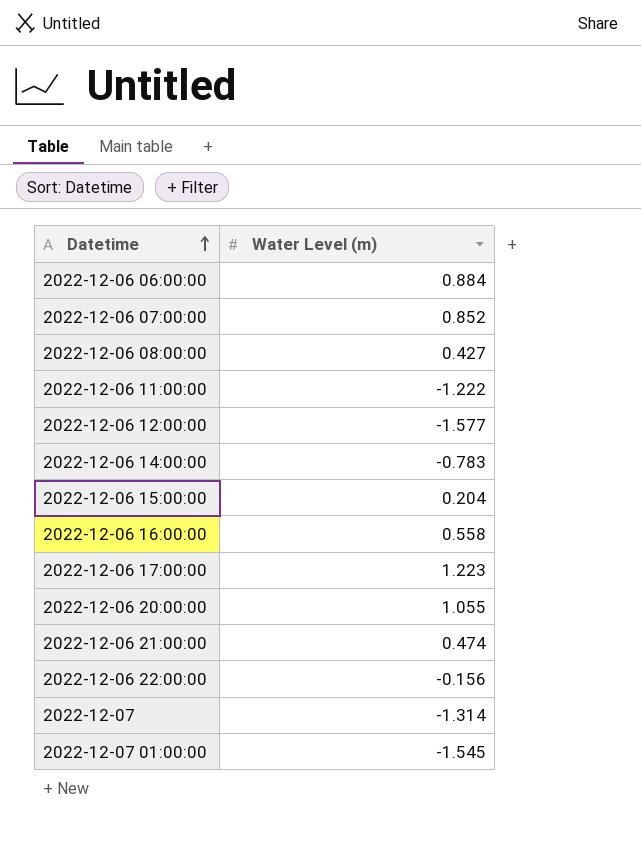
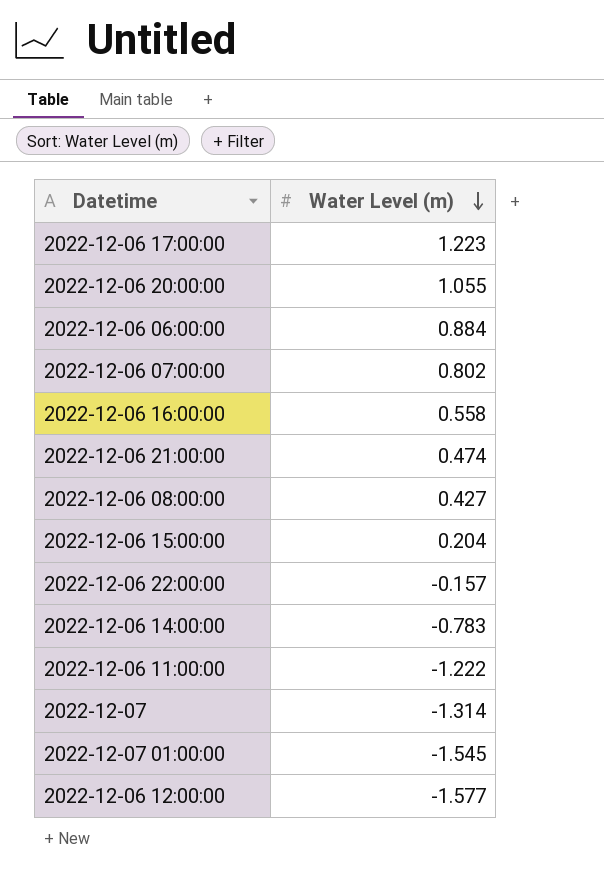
row order: Datetime ascending -> Water Level (m) descending
2022-12-06 07:00:00 | Water Level (m): 0.852 -> 0.802
2022-12-06 22:00:00 | Water Level (m): -0.156 -> -0.157

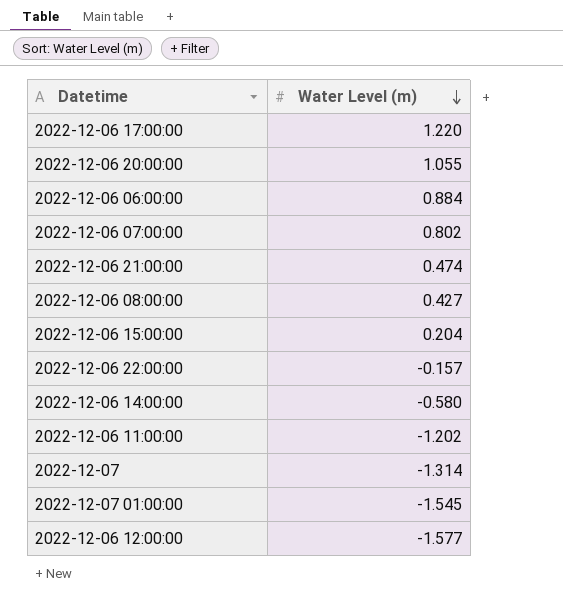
row 2022-12-06 16:00:00: 0.558 -> none
2022-12-06 17:00:00 | Water Level (m): 1.223 -> 1.220
2022-12-06 14:00:00 | Water Level (m): -0.783 -> -0.580
2022-12-06 11:00:00 | Water Level (m): -1.222 -> -1.202

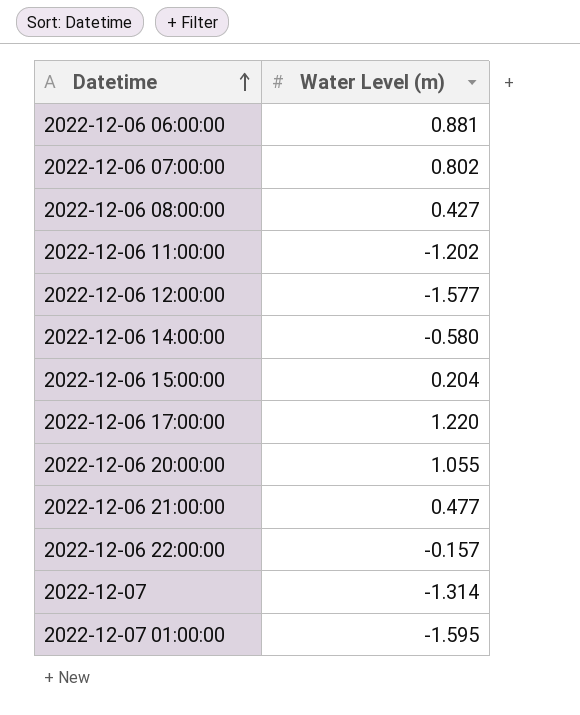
row order: Water Level (m) descending -> Datetime ascending
2022-12-06 06:00:00 | Water Level (m): 0.884 -> 0.881
2022-12-06 21:00:00 | Water Level (m): 0.474 -> 0.477
2022-12-07 01:00:00 | Water Level (m): -1.545 -> -1.595

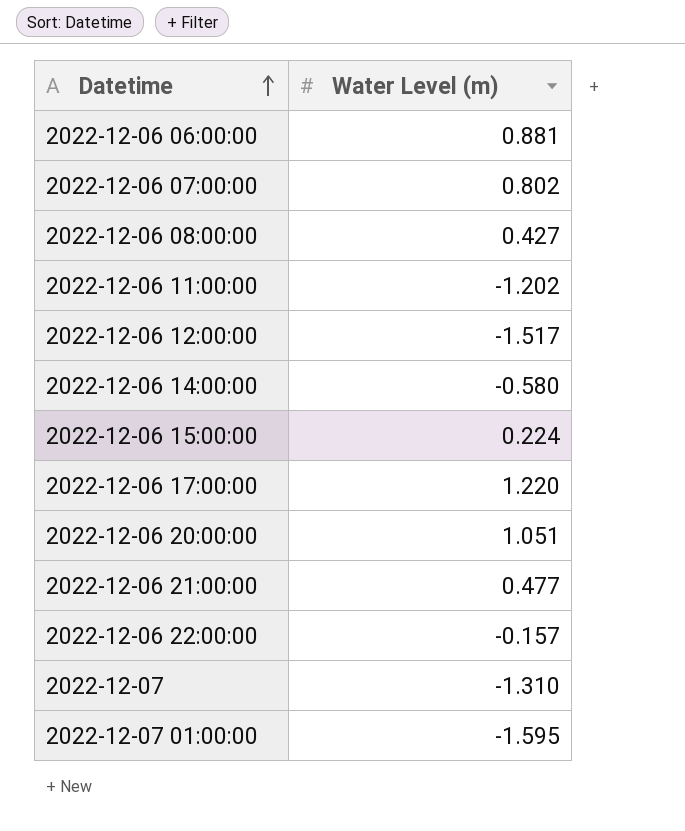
2022-12-06 12:00:00 | Water Level (m): -1.577 -> -1.517
2022-12-06 15:00:00 | Water Level (m): 0.204 -> 0.224
2022-12-06 20:00:00 | Water Level (m): 1.055 -> 1.051
2022-12-07 | Water Level (m): -1.314 -> -1.310

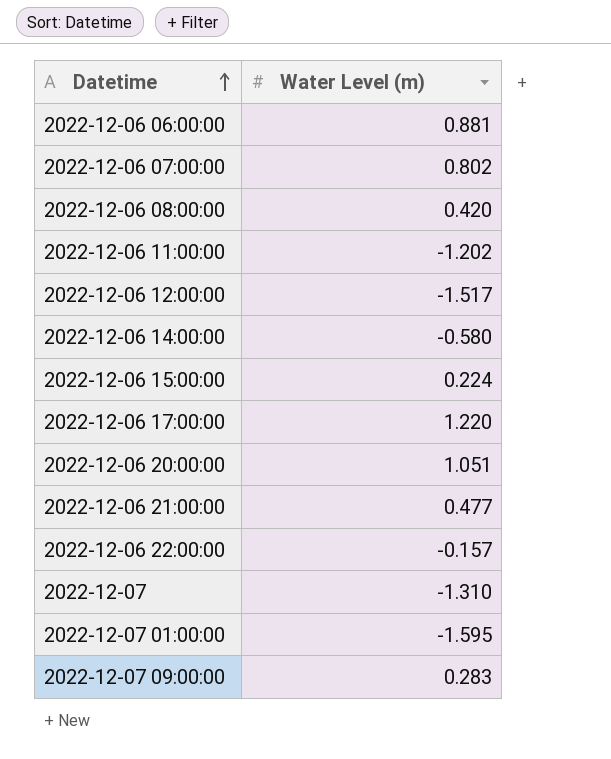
2022-12-06 08:00:00 | Water Level (m): 0.427 -> 0.420
row 2022-12-07 09:00:00: none -> 0.283

